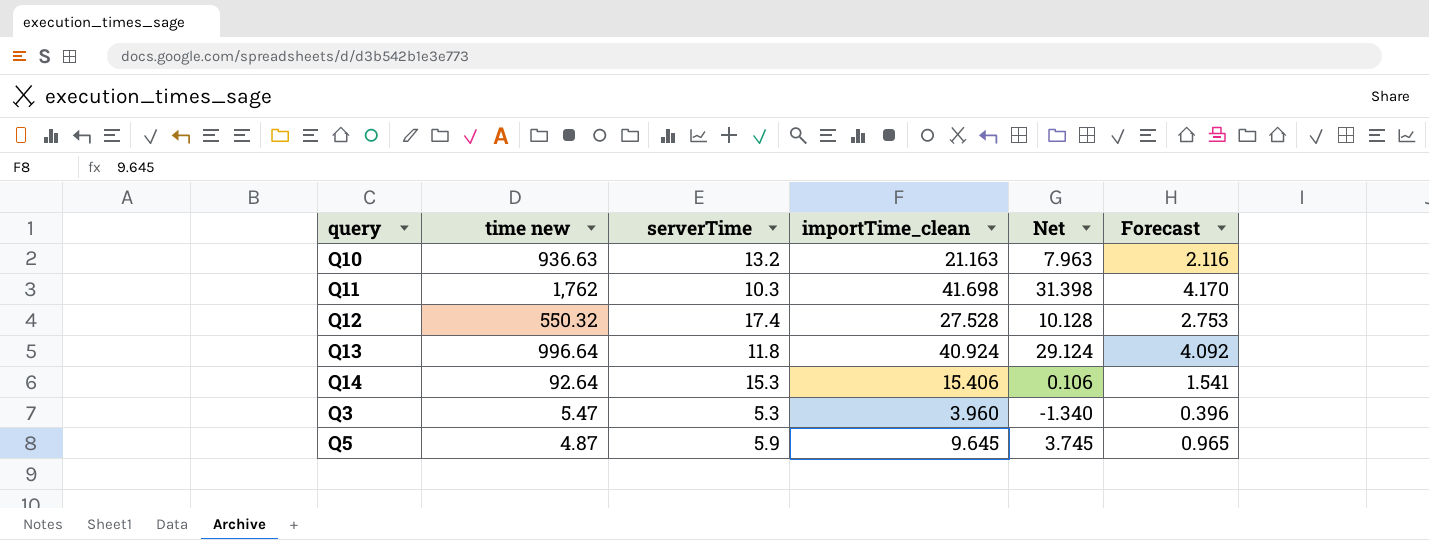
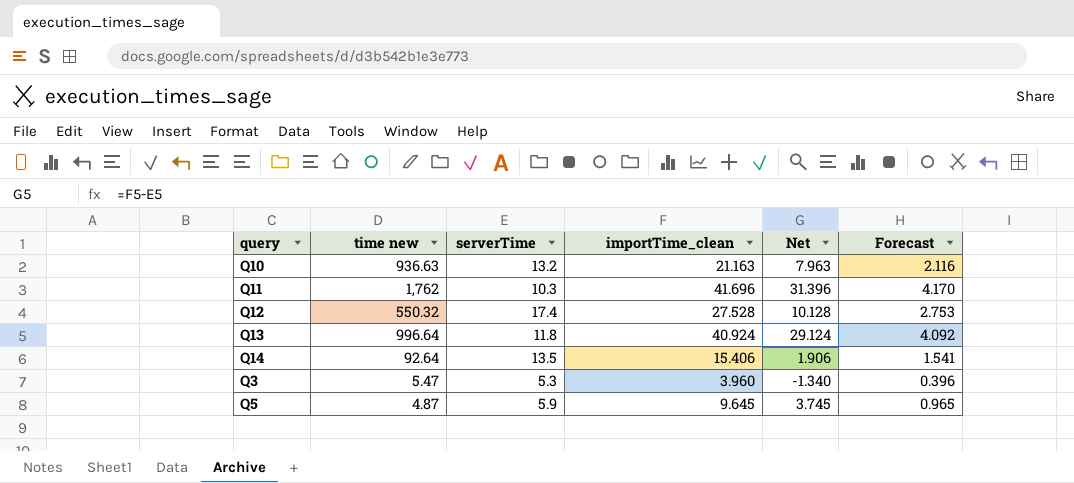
Q11 | importTime_clean: 41.698 -> 41.696
Q11 | Net: 31.398 -> 31.396
Q14 | serverTime: 15.3 -> 13.5
Q14 | Net: 0.106 -> 1.906

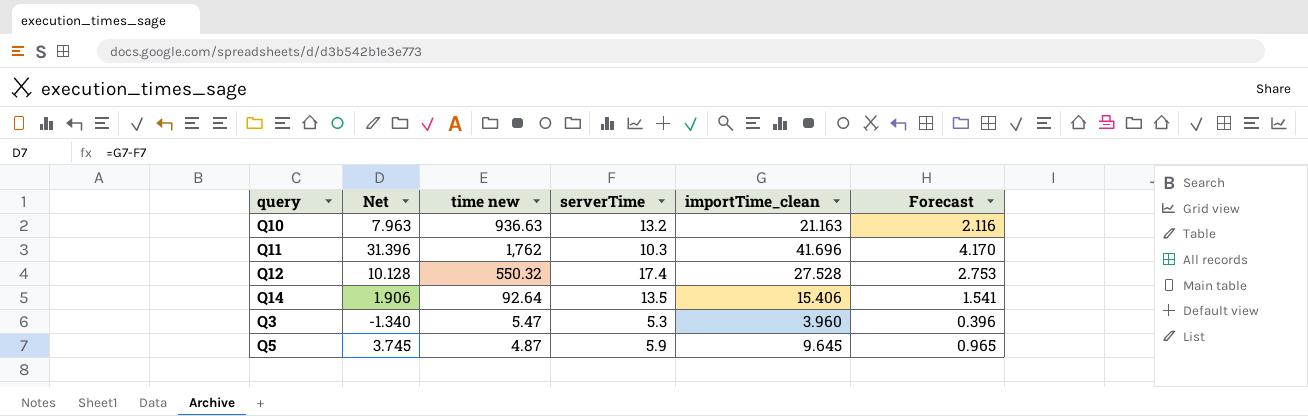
column Net | position: 5 -> 2
row Q13: 996.64 | 11.8 | 40.924 | 29.124 | 4.092 -> none

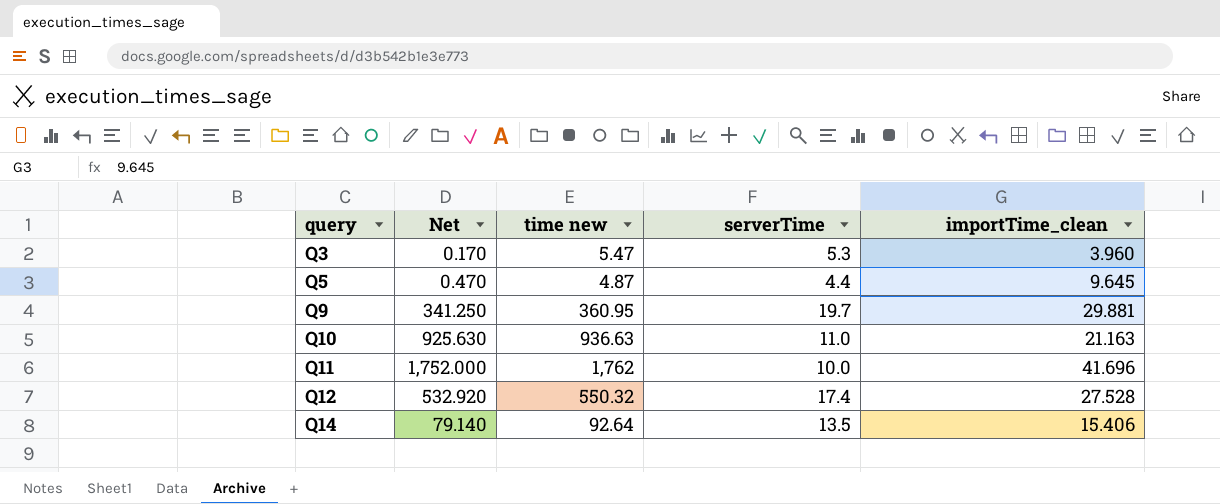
row order: none -> query ascending
column Forecast | formula: [importTime_clean] * 0.1 -> none
column Net | formula: [importTime_clean] - [serverTime] -> [time new] - [serverTime]
Q5 | serverTime: 5.9 -> 4.4
row Q9: none -> 341.250 | 360.95 | 19.7 | 29.881
Q10 | serverTime: 13.2 -> 11.0
Q11 | serverTime: 10.3 -> 10.0

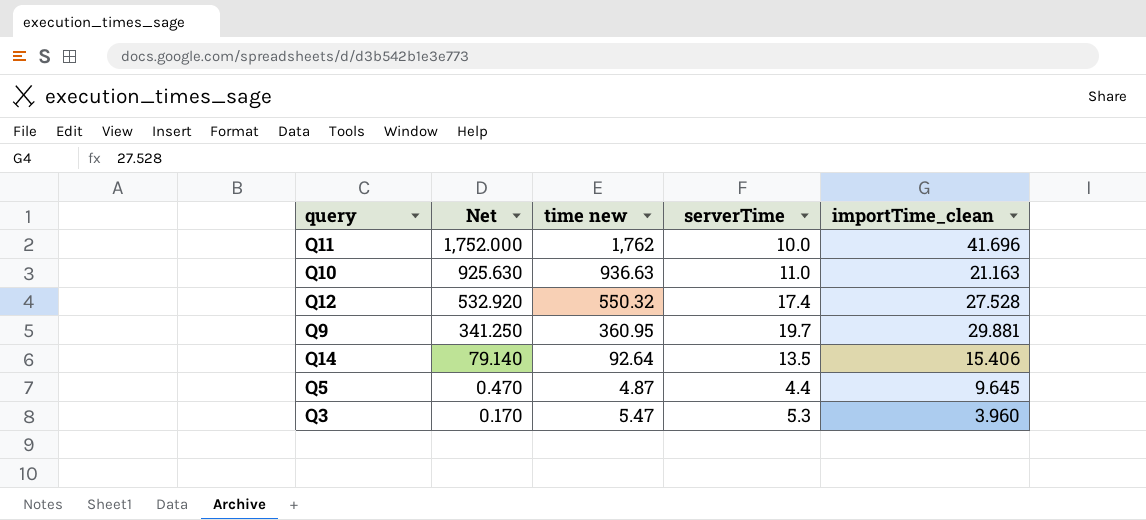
row order: query ascending -> Net descending

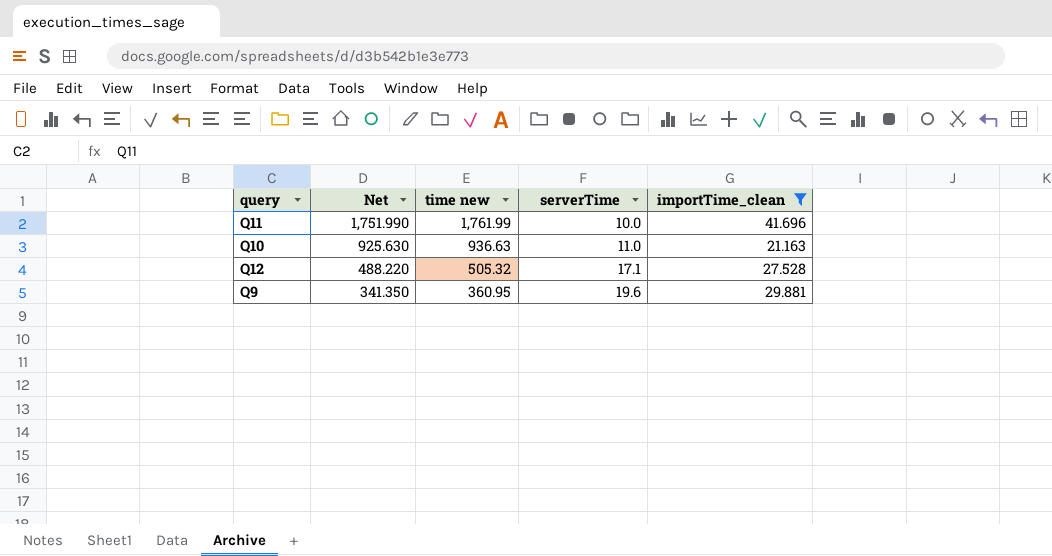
filter: none -> importTime_clean >= 21.163
Q11 | Net: 1,752.000 -> 1,751.990
Q11 | time new: 1,762 -> 1,761.99
Q12 | Net: 532.920 -> 488.220
Q12 | time new: 550.32 -> 505.32
Q12 | serverTime: 17.4 -> 17.1
Q9 | Net: 341.250 -> 341.350
Q9 | serverTime: 19.7 -> 19.6

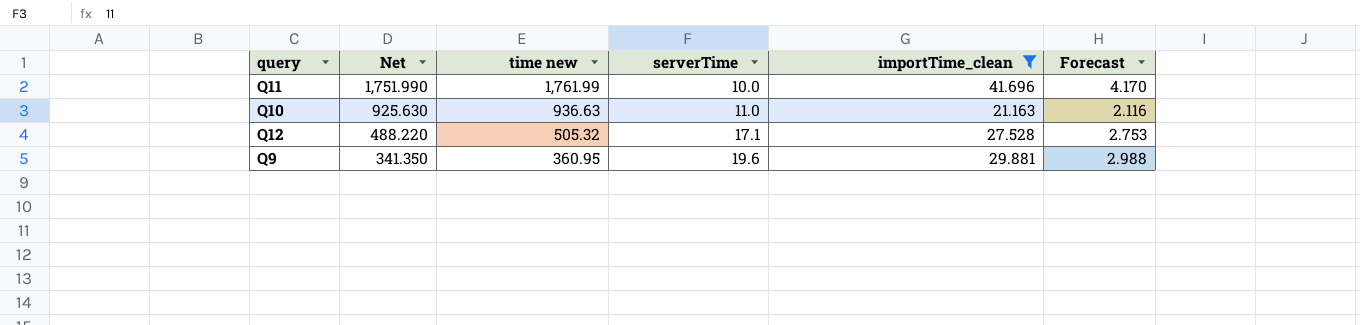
column Forecast | formula: none -> [importTime_clean] * 0.1

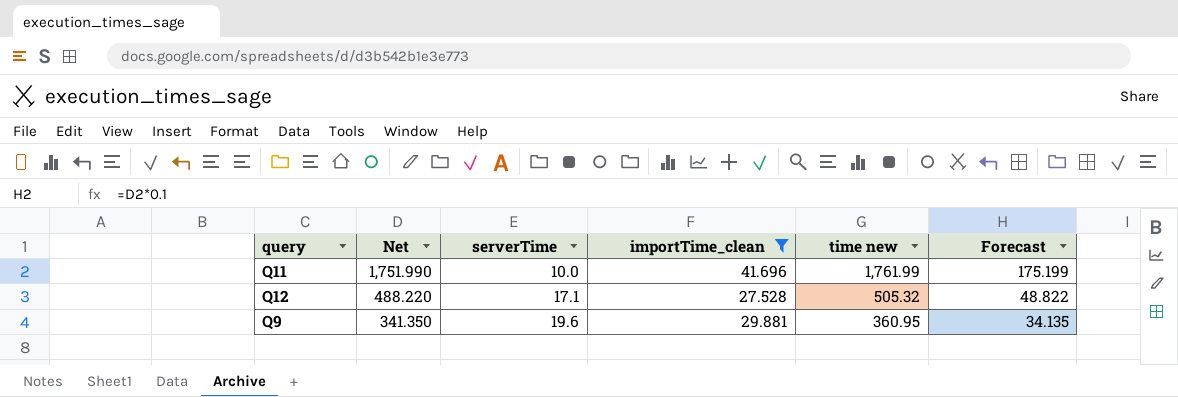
column time new | position: 3 -> 5
column Forecast | formula: [importTime_clean] * 0.1 -> [Net] * 0.1
row Q10: 925.630 | 936.63 | 11.0 | 21.163 | 2.116 -> none

